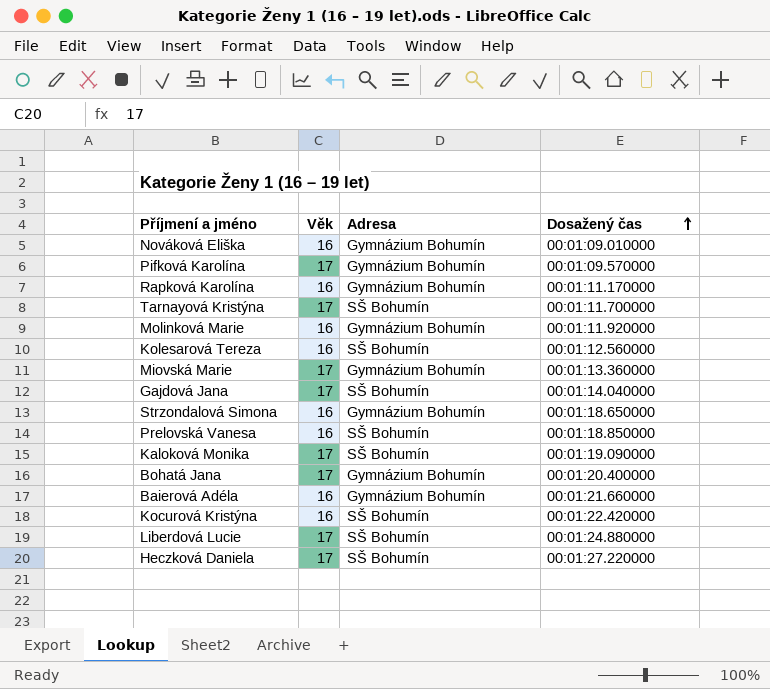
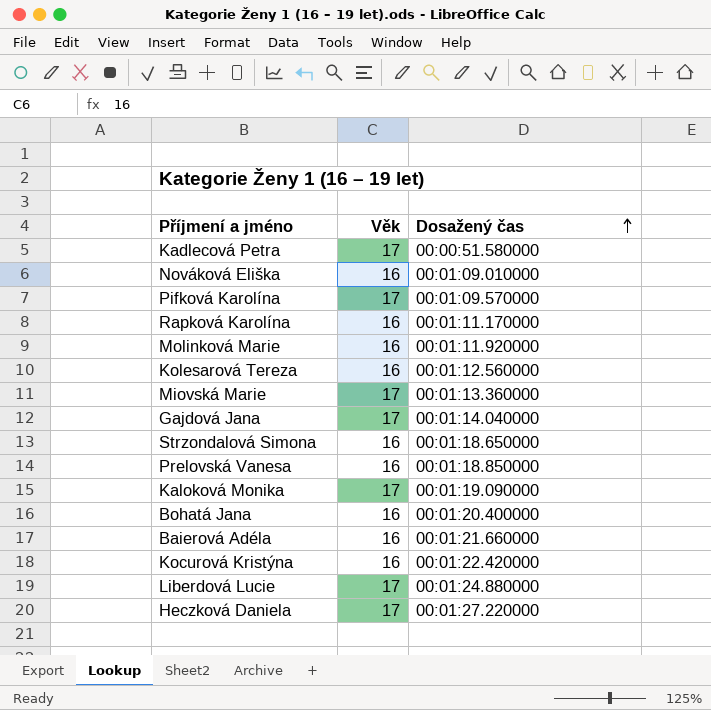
column Adresa | position: 3 -> none
row Tarnayová Kristýna: 17 | SŠ Bohumín | 00:01:11.700000 -> none
row Kadlecová Petra: none -> 17 | 00:00:51.580000
Bohatá Jana | Věk: 17 -> 16

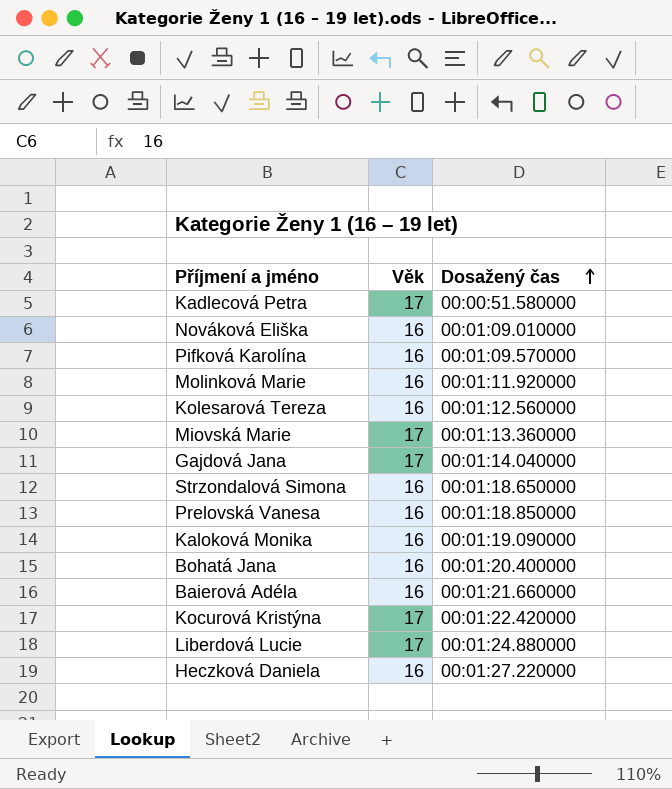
row Rapková Karolína: 16 | 00:01:11.170000 -> none
Pifková Karolína | Věk: 17 -> 16
Kaloková Monika | Věk: 17 -> 16
Kocurová Kristýna | Věk: 16 -> 17
Heczková Daniela | Věk: 17 -> 16

